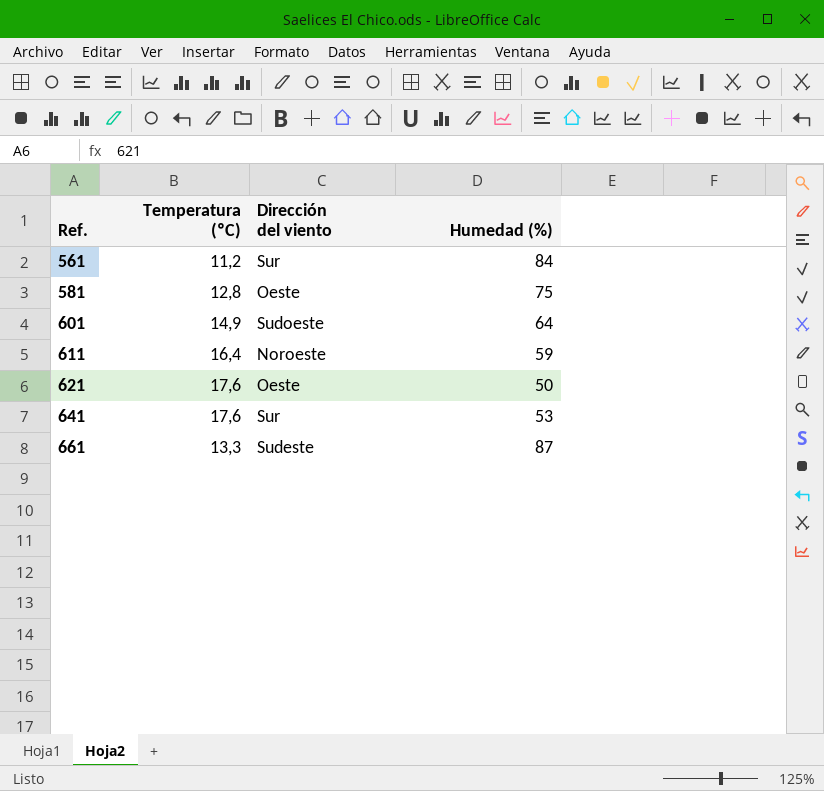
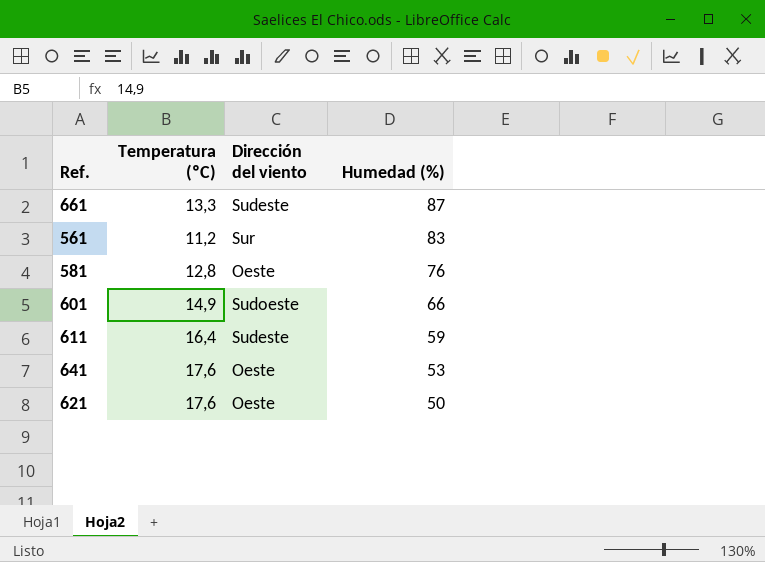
row order: Ref. ascending -> Humedad (%) descending
561 | Humedad (%): 84 -> 83
581 | Humedad (%): 75 -> 76
601 | Humedad (%): 64 -> 66
611 | Dirección del viento: Noroeste -> Sudeste
641 | Dirección del viento: Sur -> Oeste

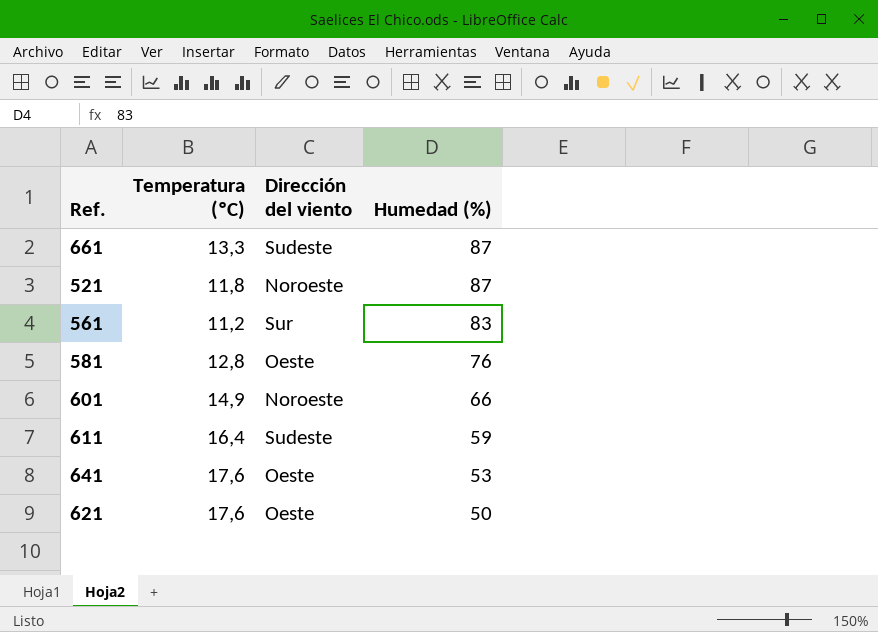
row 521: none -> 11,8 | Noroeste | 87
601 | Dirección del viento: Sudoeste -> Noroeste

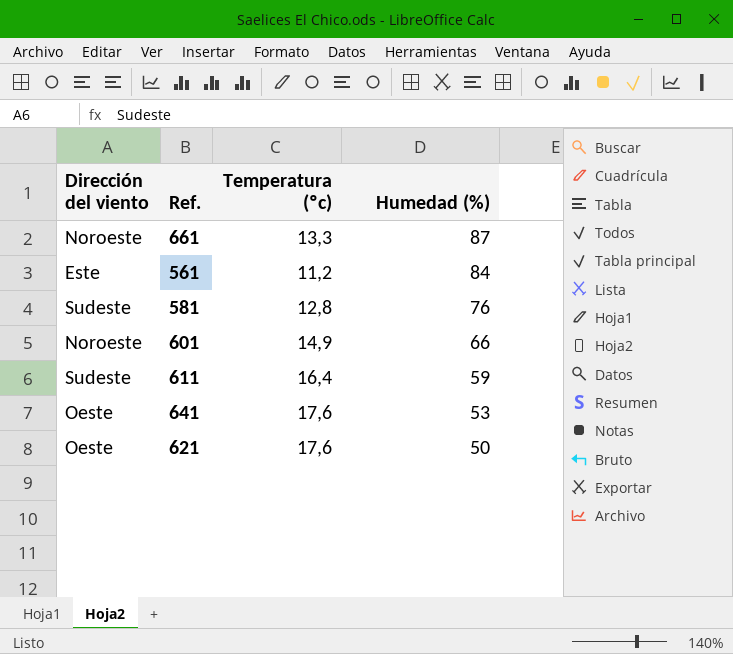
column Dirección del viento | position: 3 -> 1
column name: Temperatura (ºC) -> Temperatura (ºc)
row 521: 11,8 | Noroeste | 87 -> none
661 | Dirección del viento: Sudeste -> Noroeste
561 | Dirección del viento: Sur -> Este
561 | Humedad (%): 83 -> 84
581 | Dirección del viento: Oeste -> Sudeste

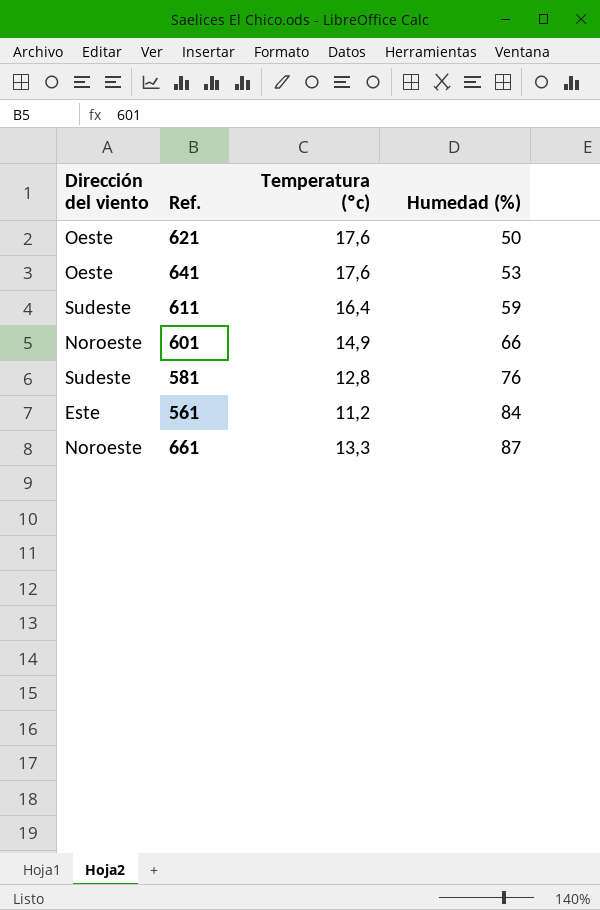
row order: Humedad (%) descending -> Humedad (%) ascending

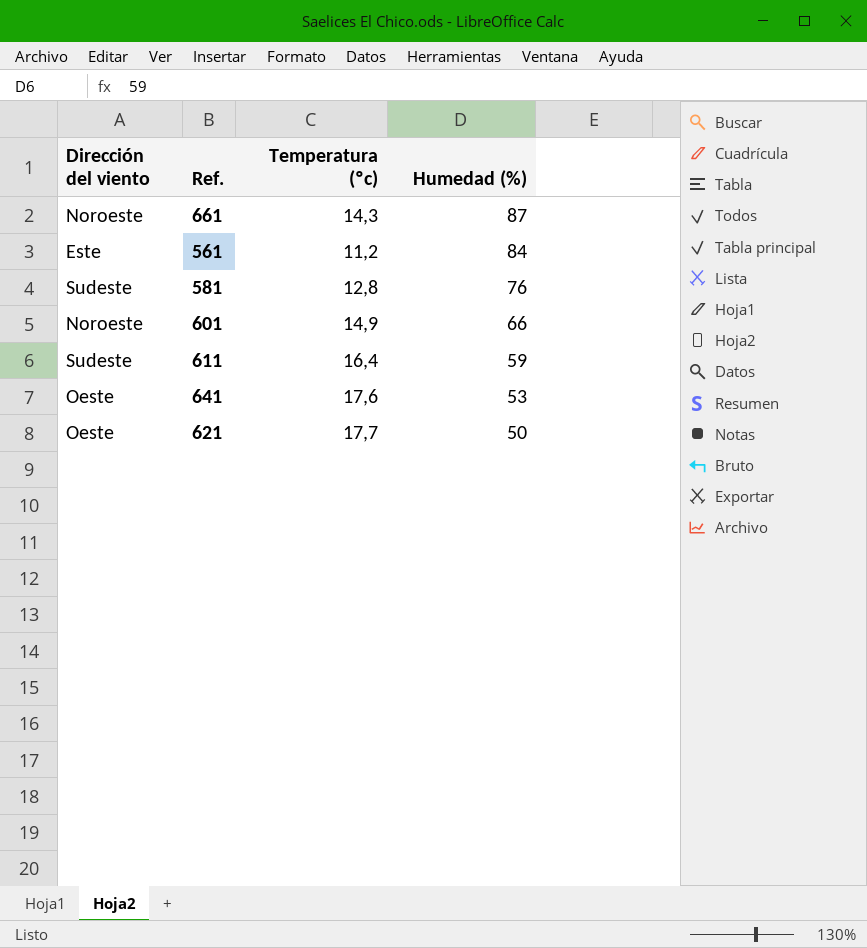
row order: Humedad (%) ascending -> Humedad (%) descending
661 | Temperatura (ºc): 13,3 -> 14,3
621 | Temperatura (ºc): 17,6 -> 17,7

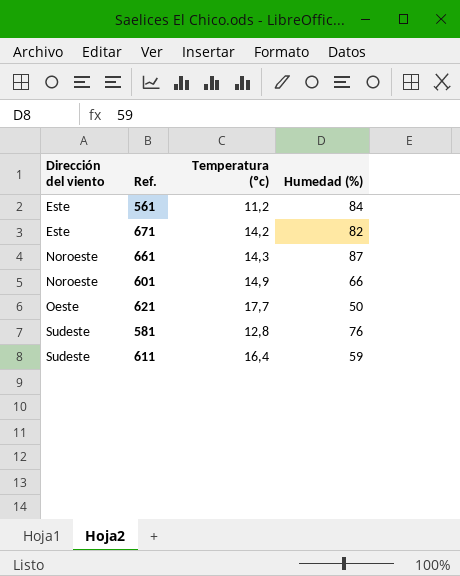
row order: Humedad (%) descending -> Dirección del viento ascending
row 641: Oeste | 17,6 | 53 -> none
row 671: none -> Este | 14,2 | 82

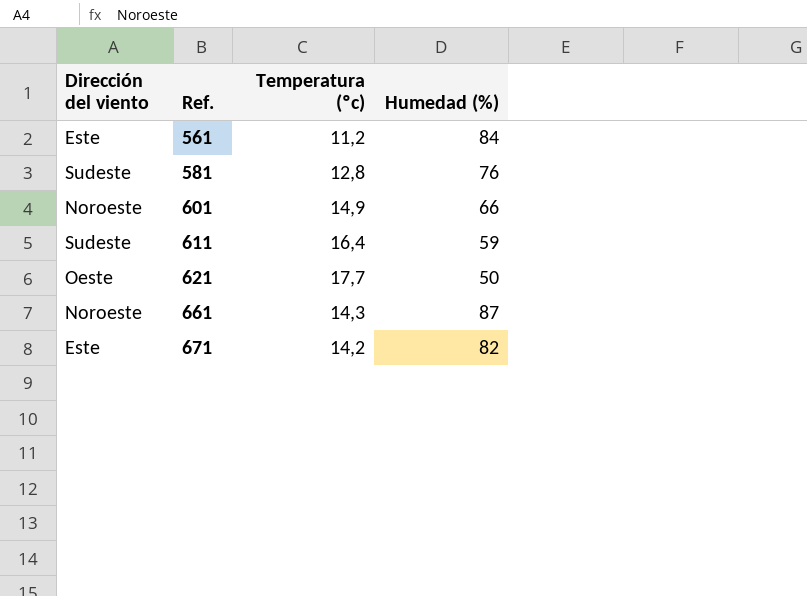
row order: Dirección del viento ascending -> Ref. ascending

